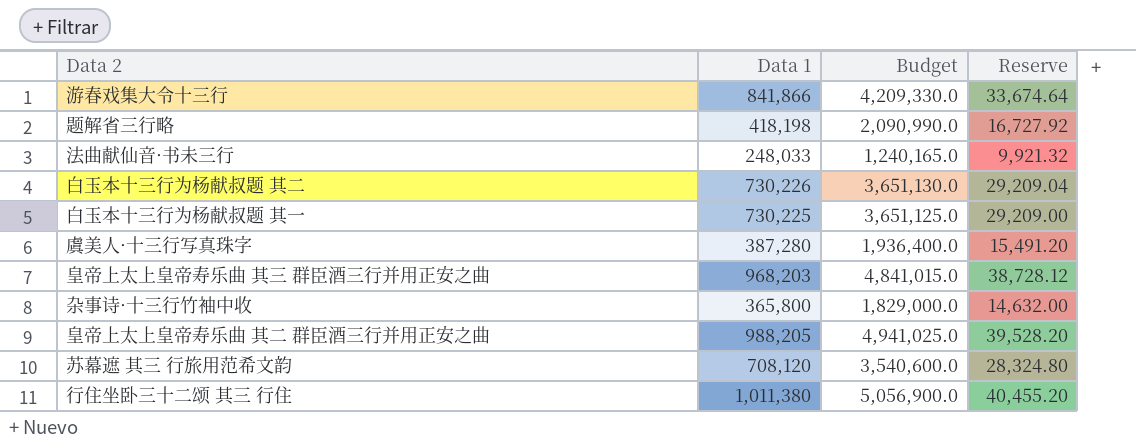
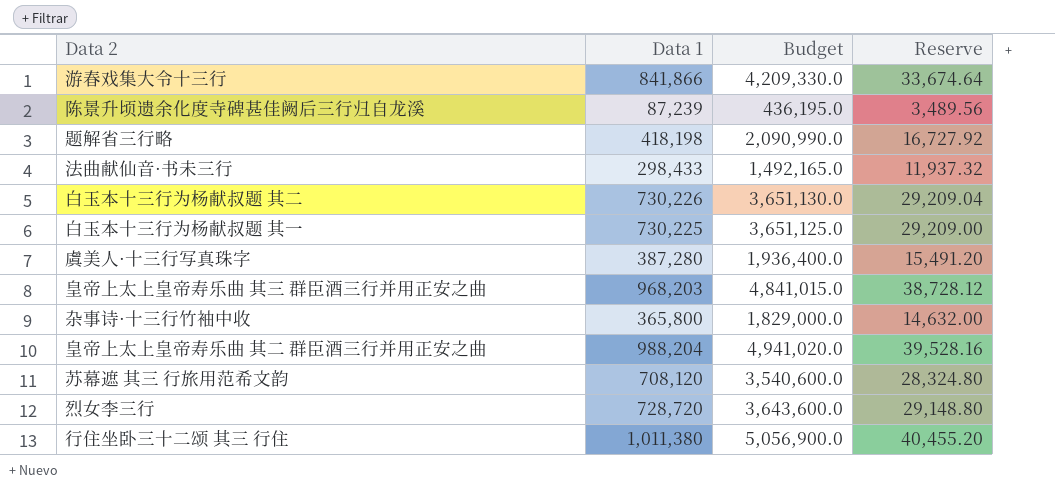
row 陈景升顷遗余化度寺碑甚佳阙后三行归自龙溪: none -> 87,239 | 436,195.0 | 3,489.56
法曲献仙音·书未三行 | Data 1: 248,033 -> 298,433
法曲献仙音·书未三行 | Budget: 1,240,165.0 -> 1,492,165.0
法曲献仙音·书未三行 | Reserve: 9,921.32 -> 11,937.32
皇帝上太上皇帝寿乐曲 其二 群臣酒三行并用正安之曲 | Data 1: 988,205 -> 988,204
皇帝上太上皇帝寿乐曲 其二 群臣酒三行并用正安之曲 | Budget: 4,941,025.0 -> 4,941,020.0
皇帝上太上皇帝寿乐曲 其二 群臣酒三行并用正安之曲 | Reserve: 39,528.20 -> 39,528.16
row 烈女李三行: none -> 728,720 | 3,643,600.0 | 29,148.80

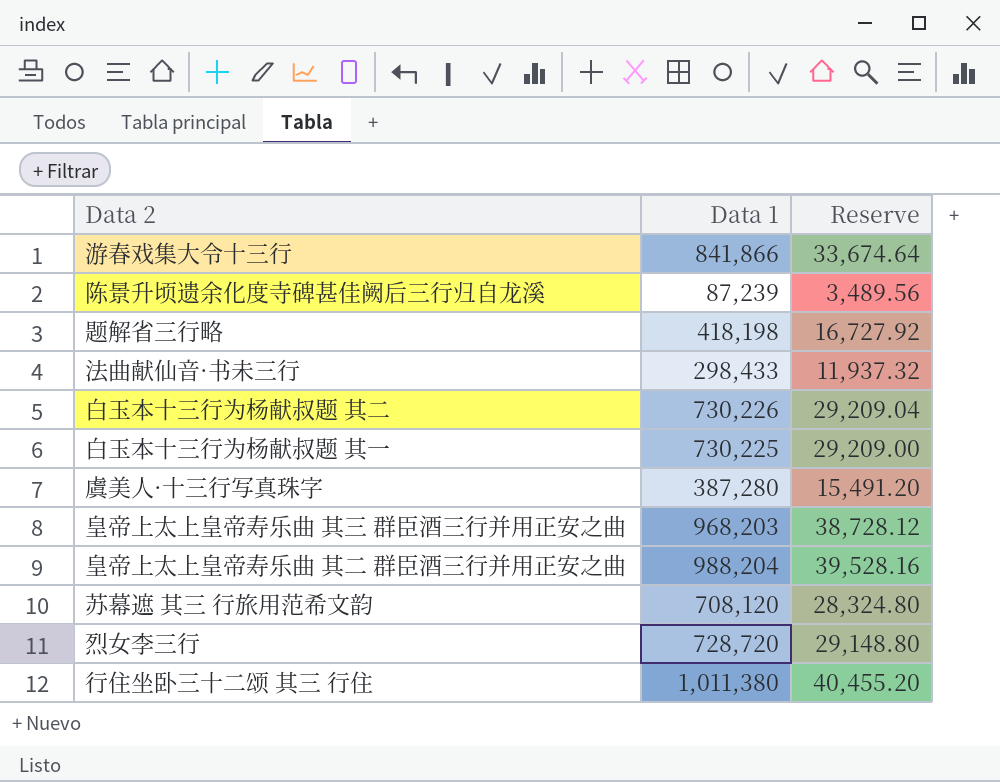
column Budget | formula: [Data 1] * 5 -> none
row 杂事诗·十三行竹袖中收: 365,800 | 1,829,000.0 | 14,632.00 -> none

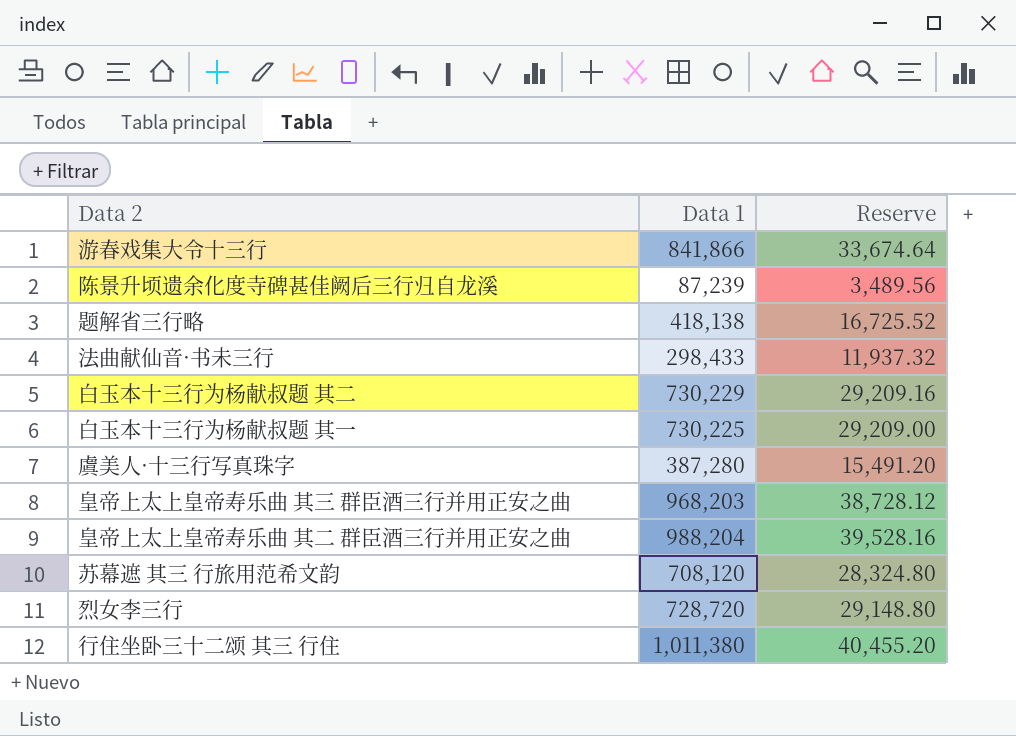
题解省三行略 | Data 1: 418,198 -> 418,138
题解省三行略 | Reserve: 16,727.92 -> 16,725.52
白玉本十三行为杨献叔题 其二 | Data 1: 730,226 -> 730,229
白玉本十三行为杨献叔题 其二 | Reserve: 29,209.04 -> 29,209.16

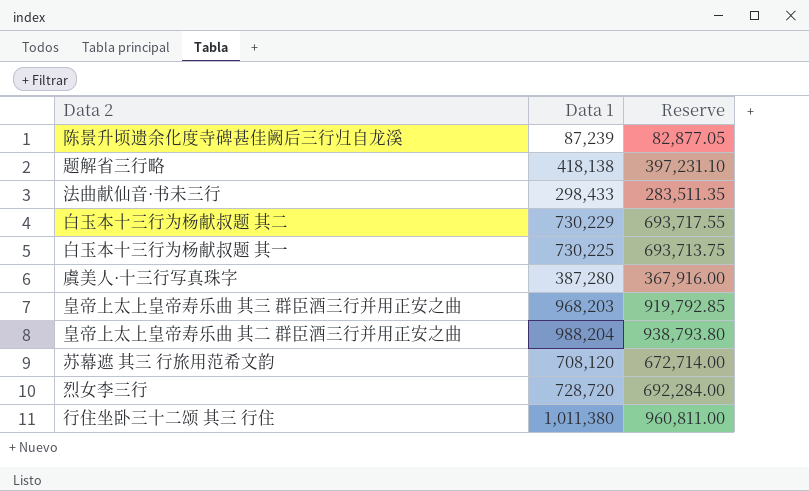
column Reserve | formula: [Data 1] * 0.04 -> [Data 1] * 0.95
row 游春戏集大令十三行: 841,866 | 33,674.64 -> none

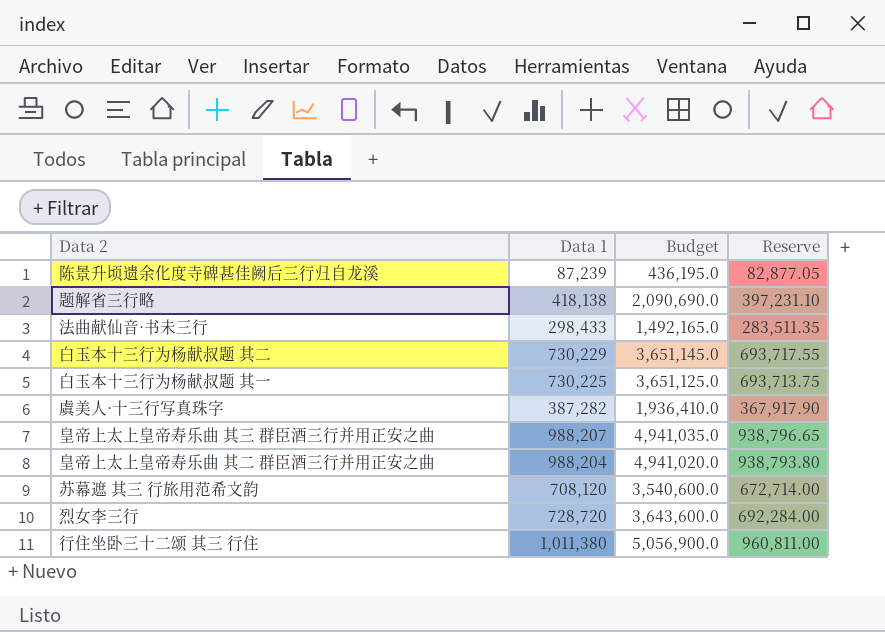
column Budget | formula: none -> [Data 1] * 5
虞美人·十三行写真珠字 | Data 1: 387,280 -> 387,282
虞美人·十三行写真珠字 | Reserve: 367,916.00 -> 367,917.90
皇帝上太上皇帝寿乐曲 其三 群臣酒三行并用正安之曲 | Data 1: 968,203 -> 988,207
皇帝上太上皇帝寿乐曲 其三 群臣酒三行并用正安之曲 | Reserve: 919,792.85 -> 938,796.65

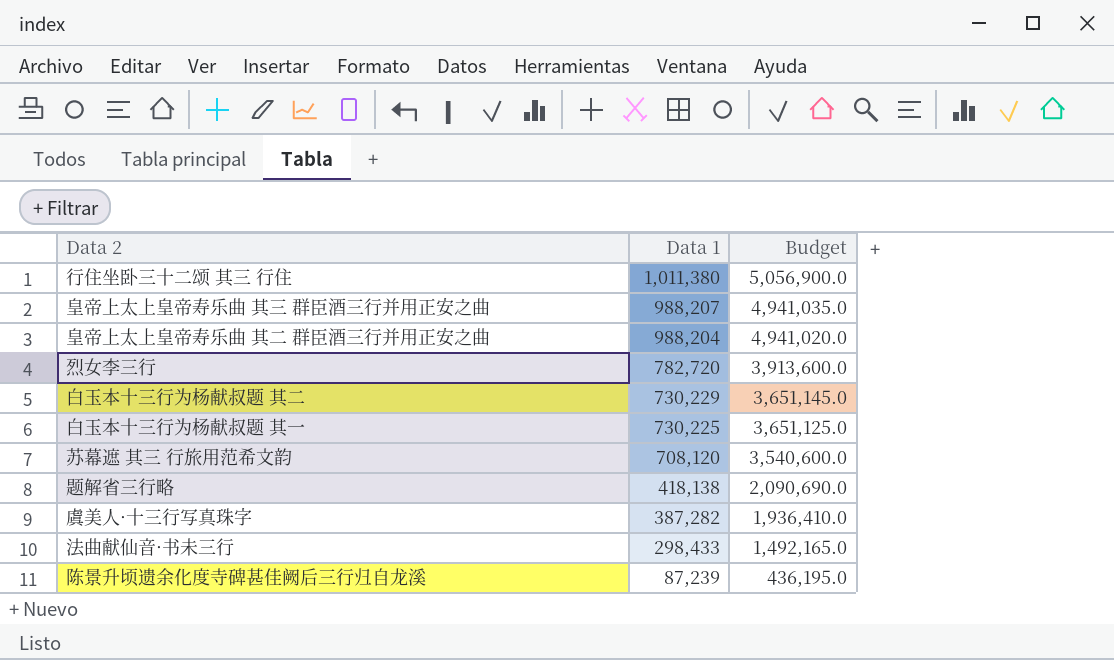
row order: none -> Data 1 descending
column Reserve | formula: [Data 1] * 0.95 -> none
烈女李三行 | Data 1: 728,720 -> 782,720
烈女李三行 | Budget: 3,643,600.0 -> 3,913,600.0

